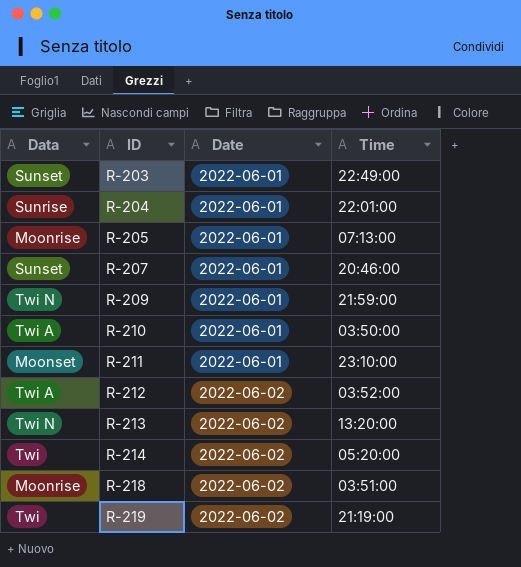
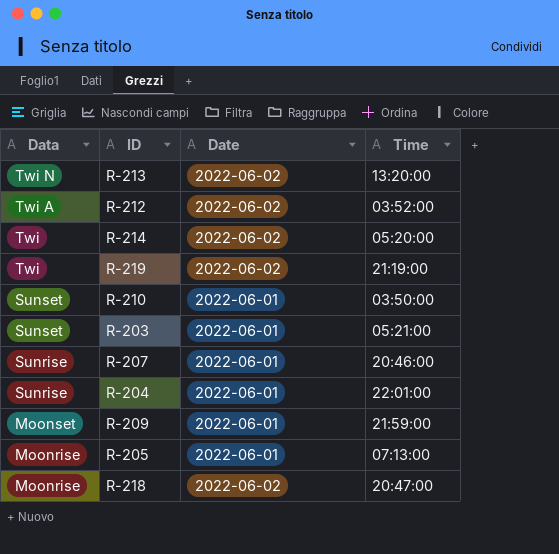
row order: ID ascending -> Data descending
row R-211: Moonset | 2022-06-01 | 23:10:00 -> none
R-210 | Data: Twi A -> Sunset
R-203 | Time: 22:49:00 -> 05:21:00
R-207 | Data: Sunset -> Sunrise
R-209 | Data: Twi N -> Moonset
R-218 | Time: 03:51:00 -> 20:47:00

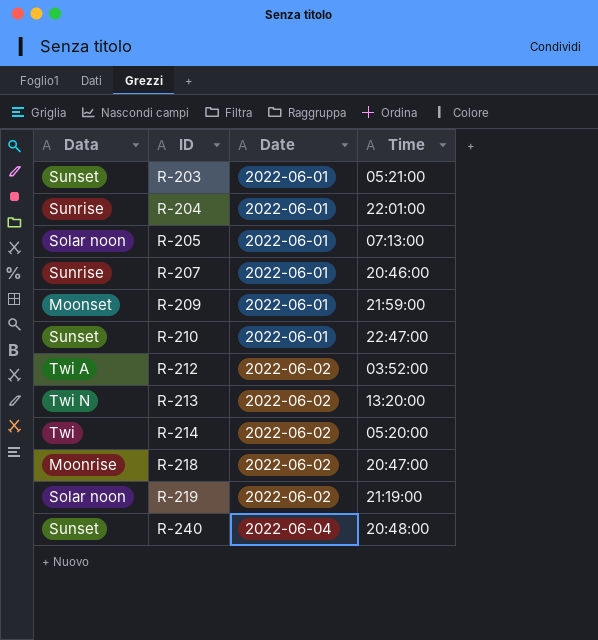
row order: Data descending -> ID ascending
R-205 | Data: Moonrise -> Solar noon
R-210 | Time: 03:50:00 -> 22:47:00
R-219 | Data: Twi -> Solar noon
row R-240: none -> Sunset | 2022-06-04 | 20:48:00

